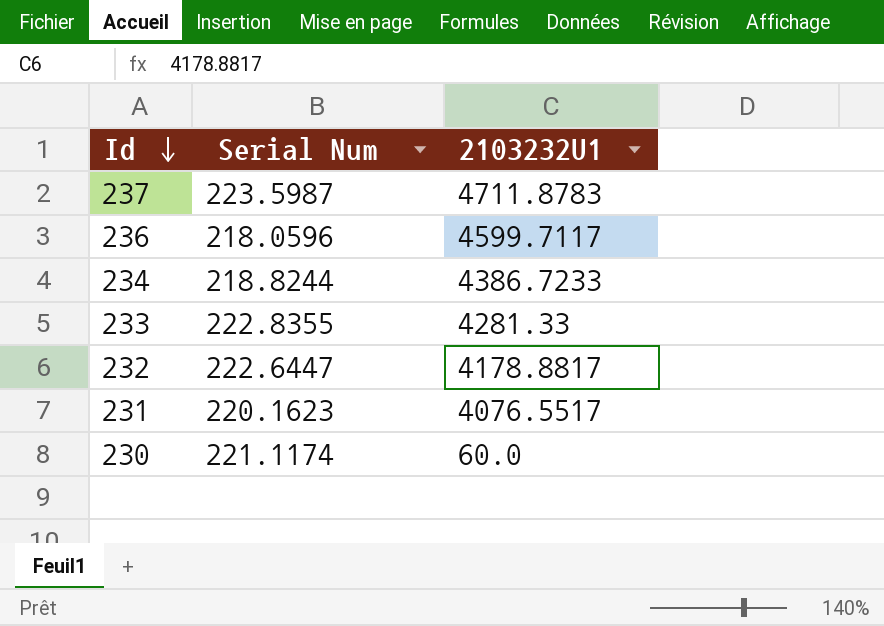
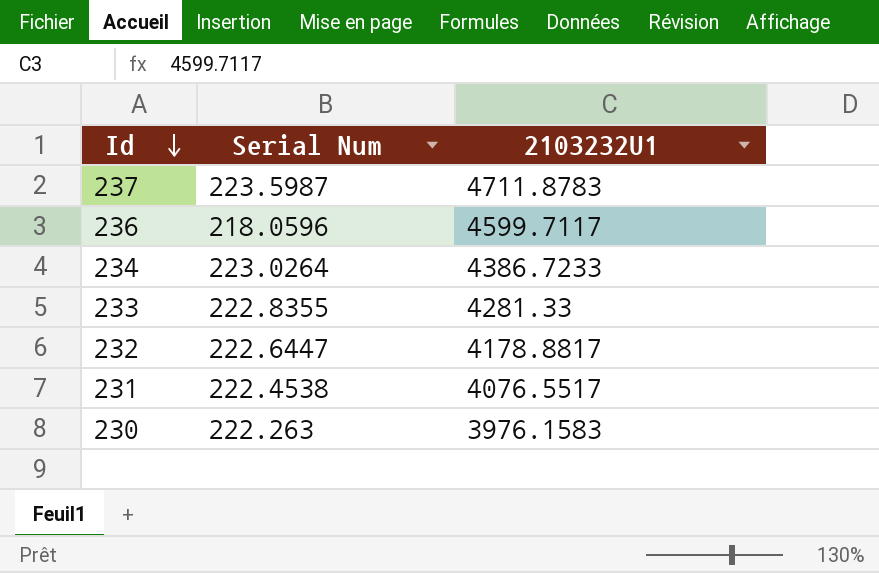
234 | Serial Num: 218.8244 -> 223.0264
231 | Serial Num: 220.1623 -> 222.4538
230 | Serial Num: 221.1174 -> 222.263
230 | 2103232U1: 60.0 -> 3976.1583

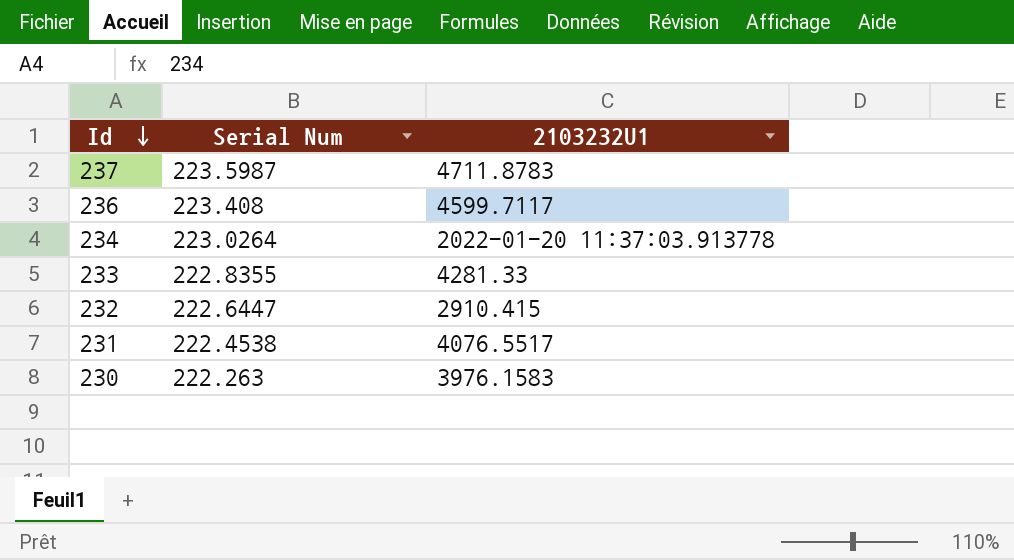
236 | Serial Num: 218.0596 -> 223.408
234 | 2103232U1: 4386.7233 -> 2022-01-20 11:37:03.913778
232 | 2103232U1: 4178.8817 -> 2910.415

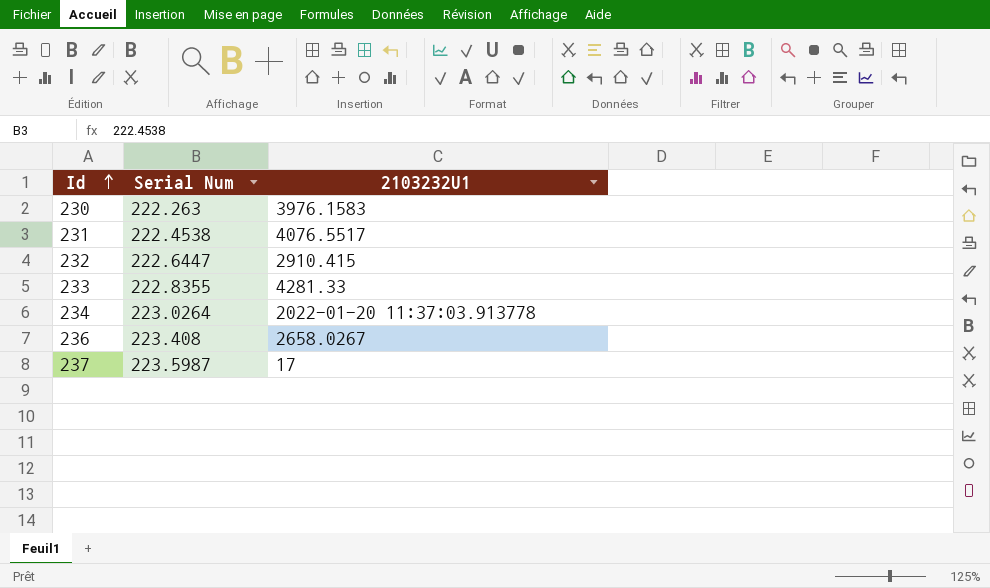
row order: Id descending -> Id ascending
236 | 2103232U1: 4599.7117 -> 2658.0267
237 | 2103232U1: 4711.8783 -> 17

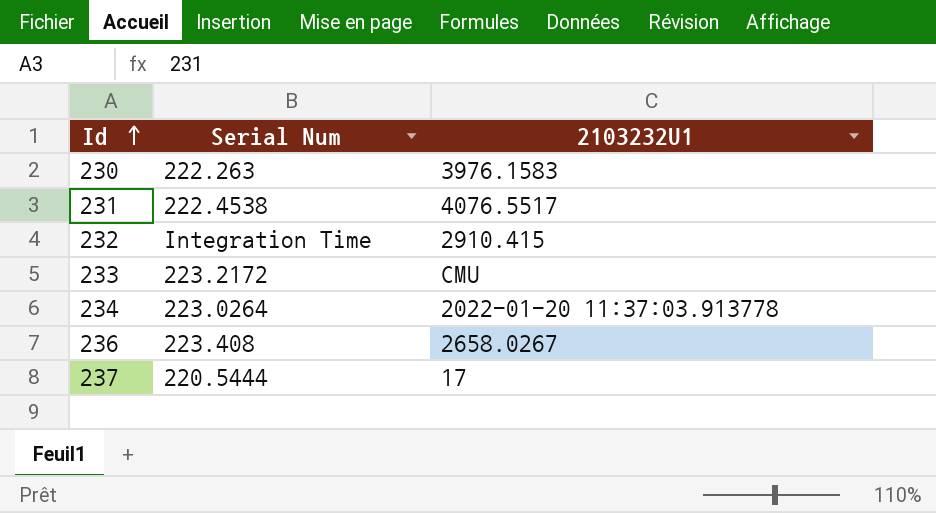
232 | Serial Num: 222.6447 -> Integration Time
233 | Serial Num: 222.8355 -> 223.2172
233 | 2103232U1: 4281.33 -> CMU
237 | Serial Num: 223.5987 -> 220.5444

